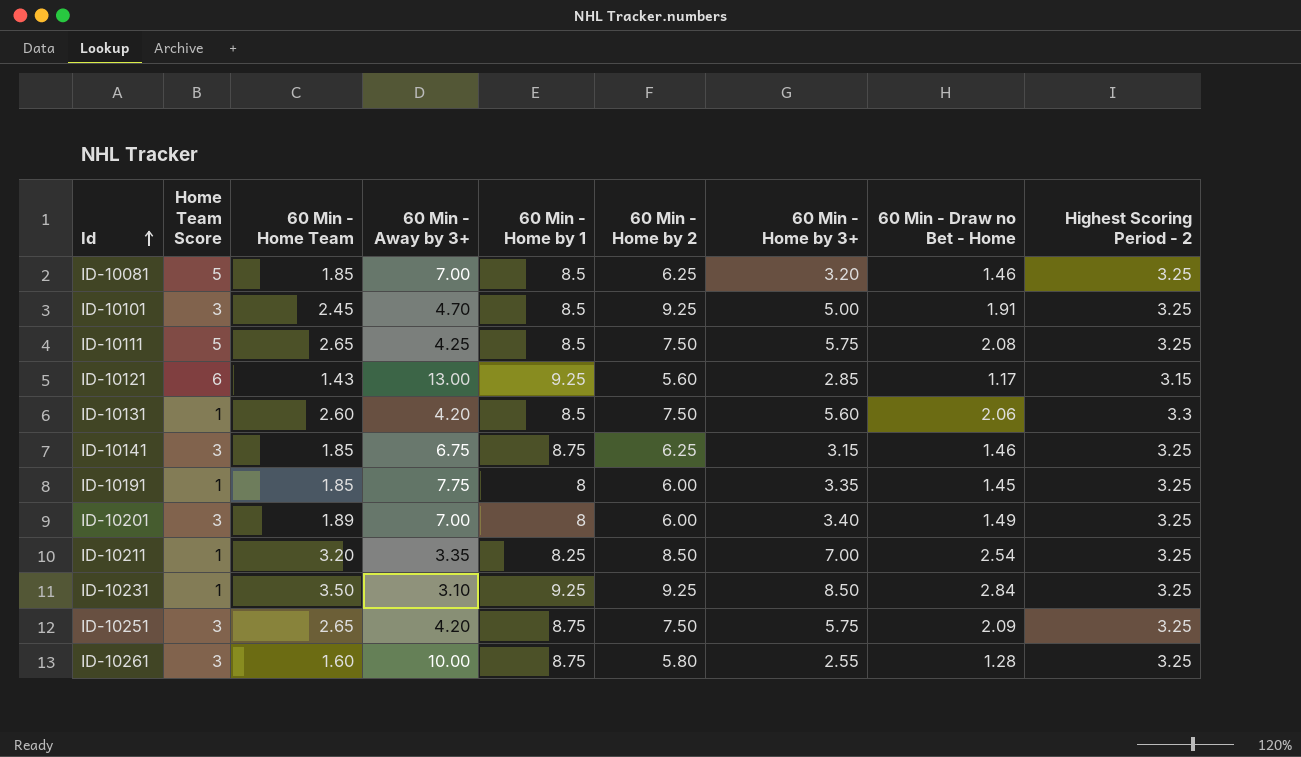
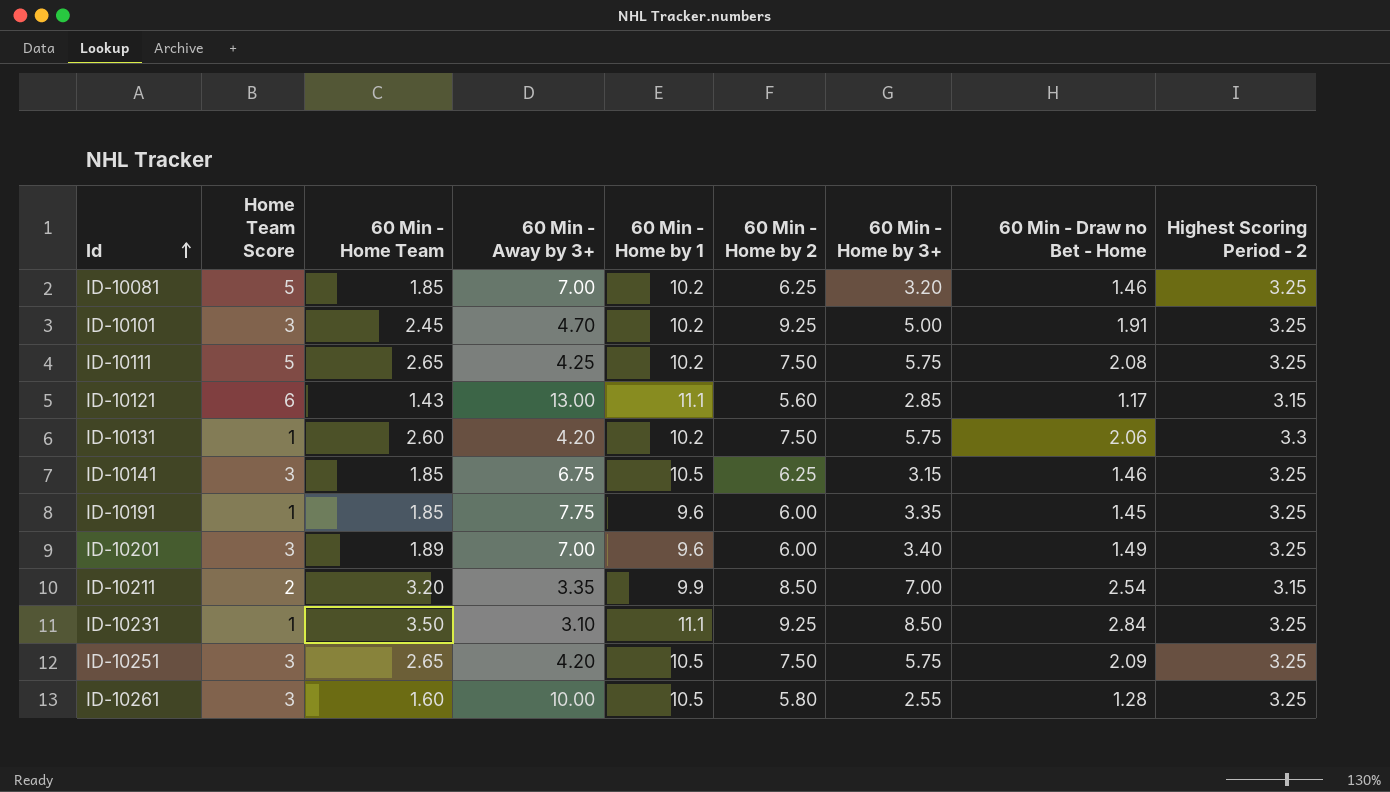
ID-10081 | 60 Min - Home by 1: 8.5 -> 10.2
ID-10101 | 60 Min - Home by 1: 8.5 -> 10.2
ID-10111 | 60 Min - Home by 1: 8.5 -> 10.2
ID-10121 | 60 Min - Home by 1: 9.25 -> 11.1
ID-10131 | 60 Min - Home by 1: 8.5 -> 10.2
ID-10131 | 60 Min - Home by 3+: 5.60 -> 5.75
ID-10141 | 60 Min - Home by 1: 8.75 -> 10.5
ID-10191 | 60 Min - Home by 1: 8 -> 9.6
ID-10201 | 60 Min - Home by 1: 8 -> 9.6
ID-10211 | Home Team Score: 1 -> 2
ID-10211 | 60 Min - Home by 1: 8.25 -> 9.9
ID-10211 | Highest Scoring Period - 2: 3.25 -> 3.15
ID-10231 | 60 Min - Home by 1: 9.25 -> 11.1
ID-10251 | 60 Min - Home by 1: 8.75 -> 10.5
ID-10261 | 60 Min - Home by 1: 8.75 -> 10.5

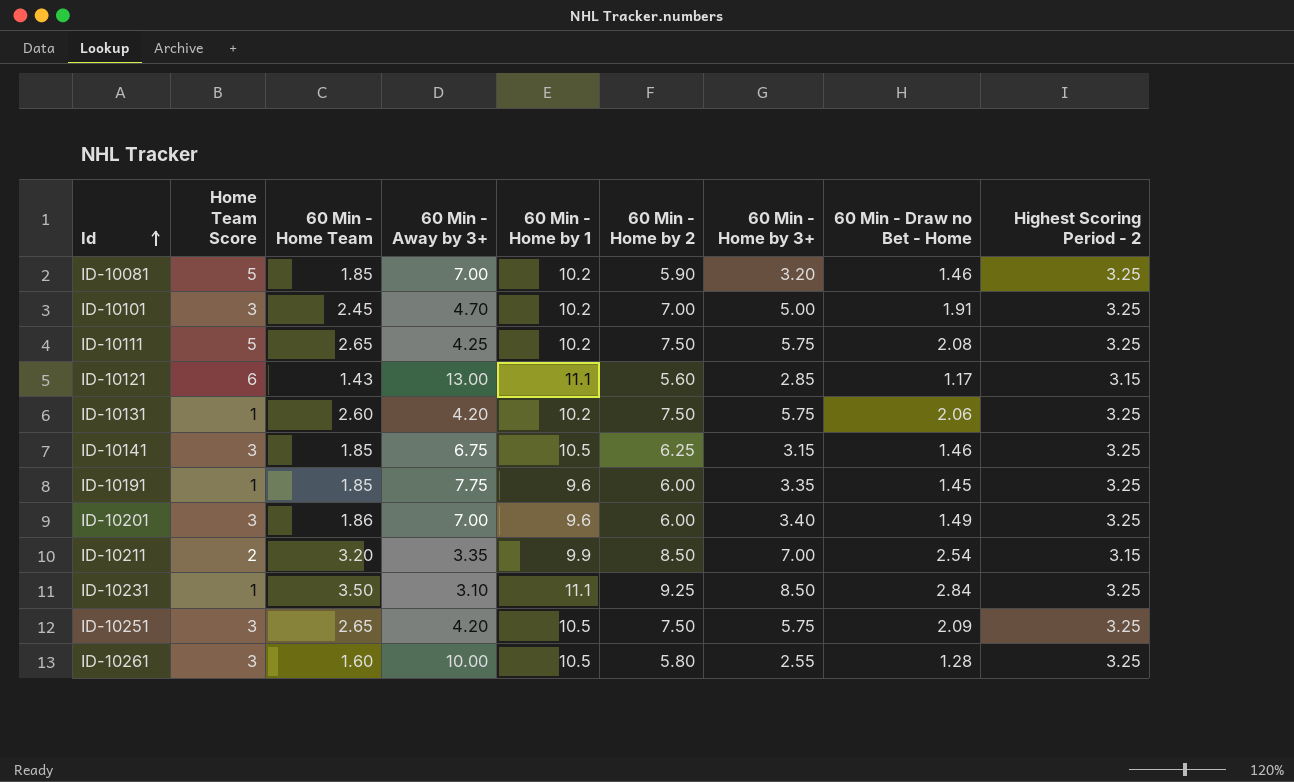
ID-10081 | 60 Min - Home by 2: 6.25 -> 5.90
ID-10101 | 60 Min - Home by 2: 9.25 -> 7.00
ID-10131 | Highest Scoring Period - 2: 3.3 -> 3.25
ID-10201 | 60 Min - Home Team: 1.89 -> 1.86

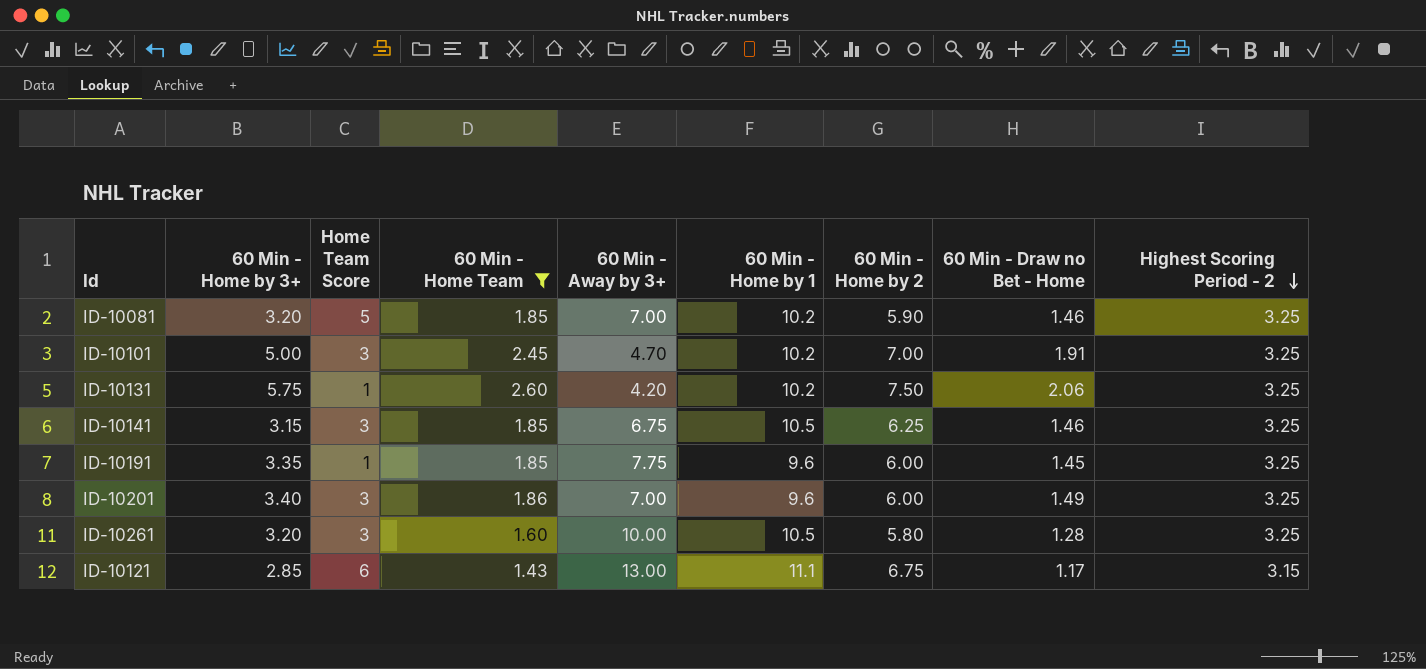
filter: none -> 60 Min - Home Team <= 2.60
row order: Id ascending -> Highest Scoring Period - 2 descending
column 60 Min - Home by 3+ | position: 7 -> 2
ID-10261 | 60 Min - Home by 3+: 2.55 -> 3.20
ID-10121 | 60 Min - Home by 2: 5.60 -> 6.75

